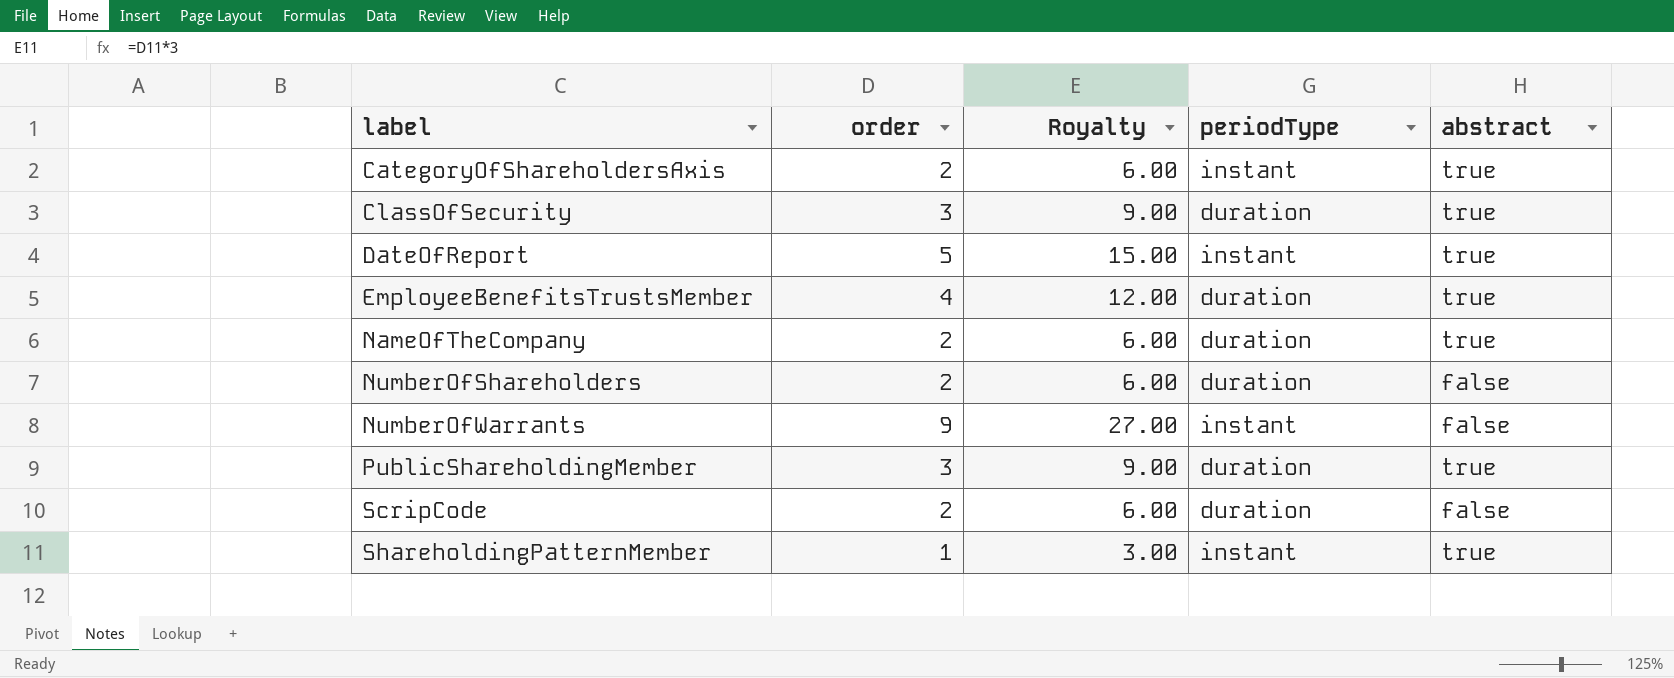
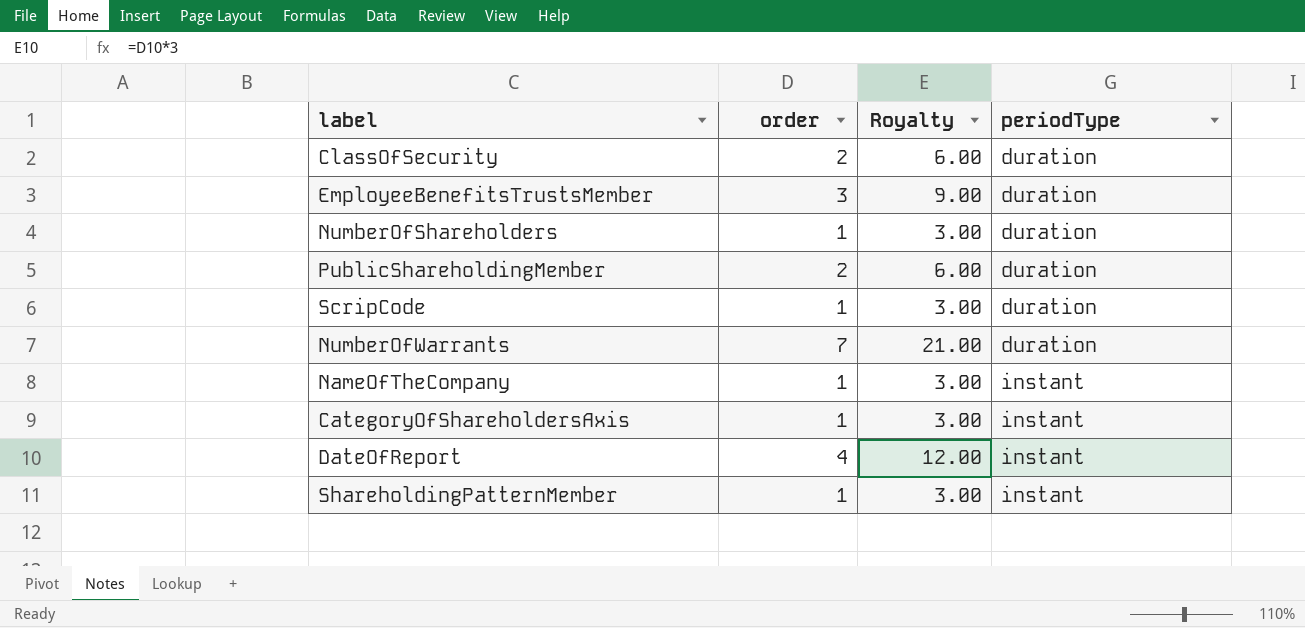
row order: label ascending -> periodType ascending
column abstract | position: 5 -> none
ClassOfSecurity | order: 3 -> 2
ClassOfSecurity | Royalty: 9.00 -> 6.00
EmployeeBenefitsTrustsMember | order: 4 -> 3
EmployeeBenefitsTrustsMember | Royalty: 12.00 -> 9.00
NumberOfShareholders | order: 2 -> 1
NumberOfShareholders | Royalty: 6.00 -> 3.00
PublicShareholdingMember | order: 3 -> 2
PublicShareholdingMember | Royalty: 9.00 -> 6.00
ScripCode | order: 2 -> 1
ScripCode | Royalty: 6.00 -> 3.00
NumberOfWarrants | order: 9 -> 7
NumberOfWarrants | Royalty: 27.00 -> 21.00
NumberOfWarrants | periodType: instant -> duration
NameOfTheCompany | order: 2 -> 1
NameOfTheCompany | Royalty: 6.00 -> 3.00
NameOfTheCompany | periodType: duration -> instant
CategoryOfShareholdersAxis | order: 2 -> 1
CategoryOfShareholdersAxis | Royalty: 6.00 -> 3.00
DateOfReport | order: 5 -> 4
DateOfReport | Royalty: 15.00 -> 12.00

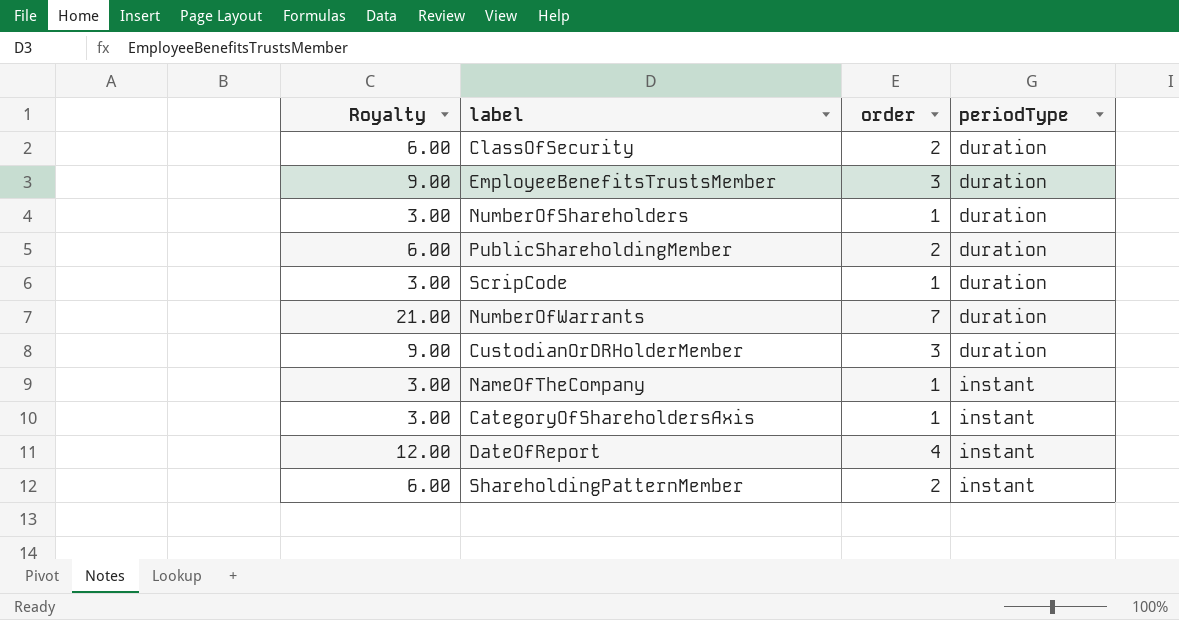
column Royalty | position: 3 -> 1
row CustodianOrDRHolderMember: none -> 9.00 | 3 | duration
ShareholdingPatternMember | Royalty: 3.00 -> 6.00
ShareholdingPatternMember | order: 1 -> 2

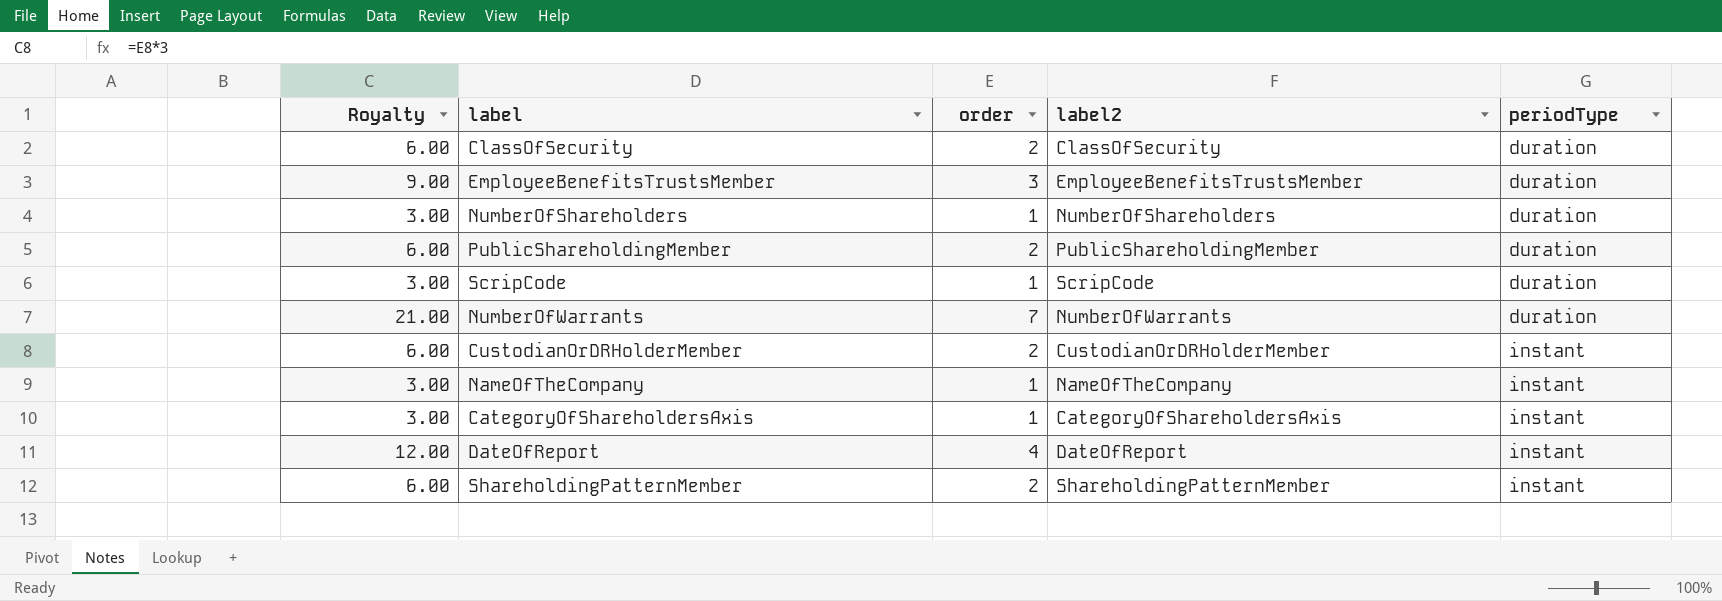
column label2 | position: none -> 4
CustodianOrDRHolderMember | Royalty: 9.00 -> 6.00
CustodianOrDRHolderMember | order: 3 -> 2
CustodianOrDRHolderMember | periodType: duration -> instant

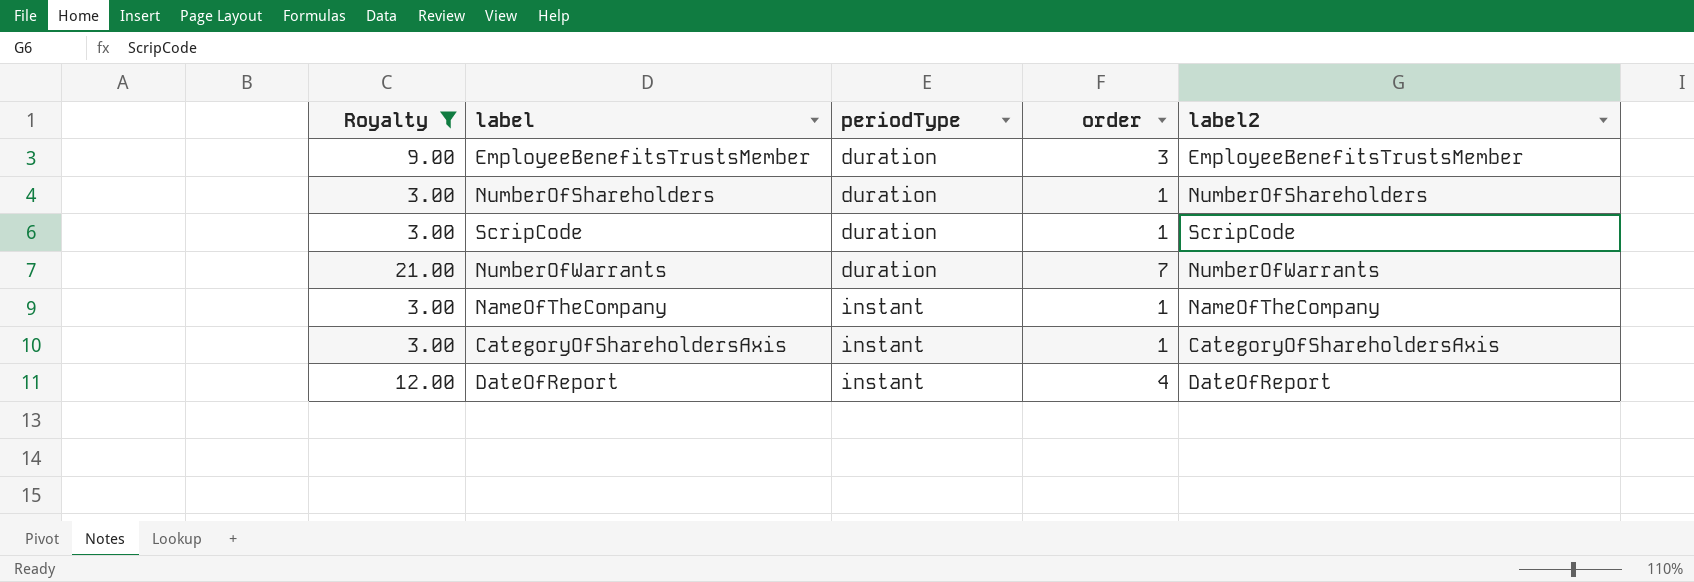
filter: none -> Royalty != 6.00
column periodType | position: 5 -> 3

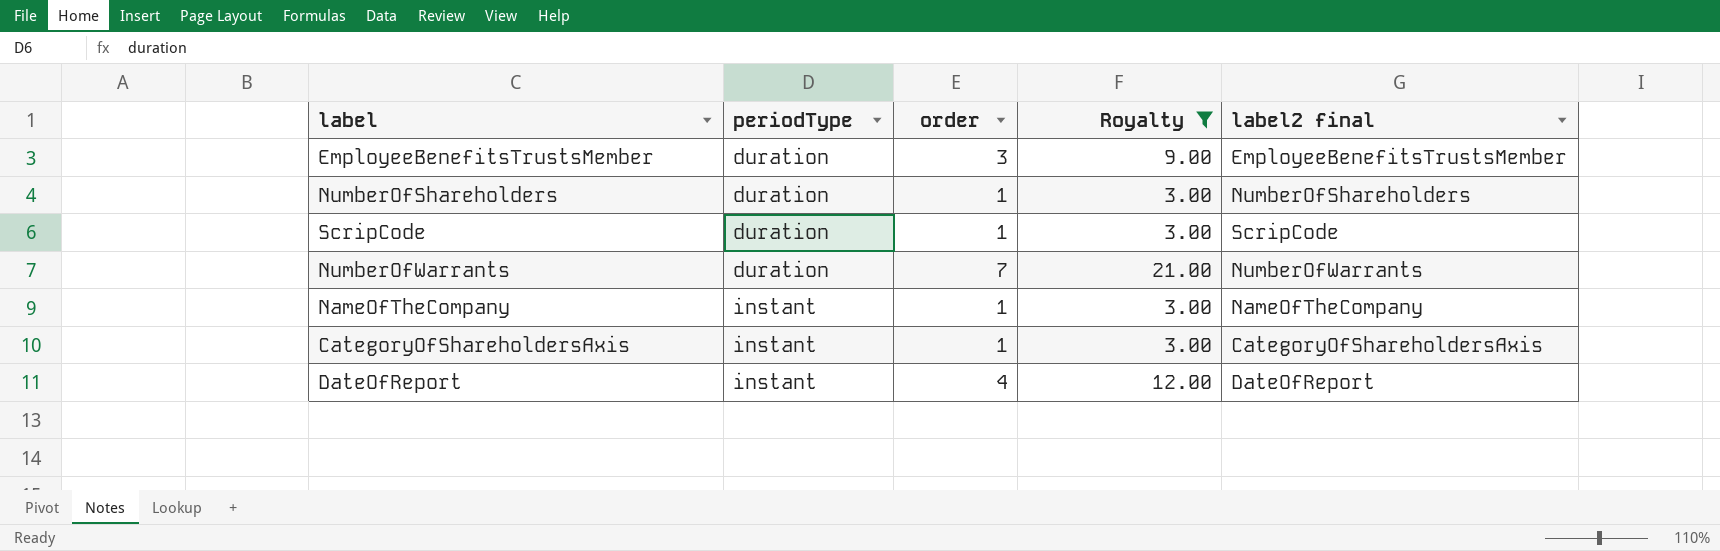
column Royalty | position: 1 -> 4
column name: label2 -> label2 final

